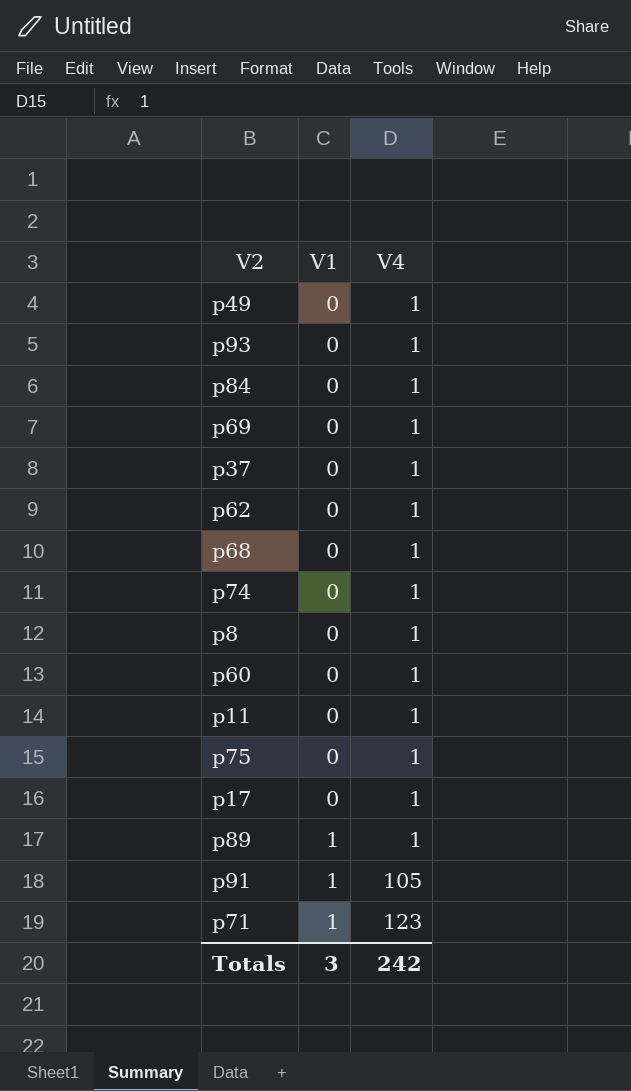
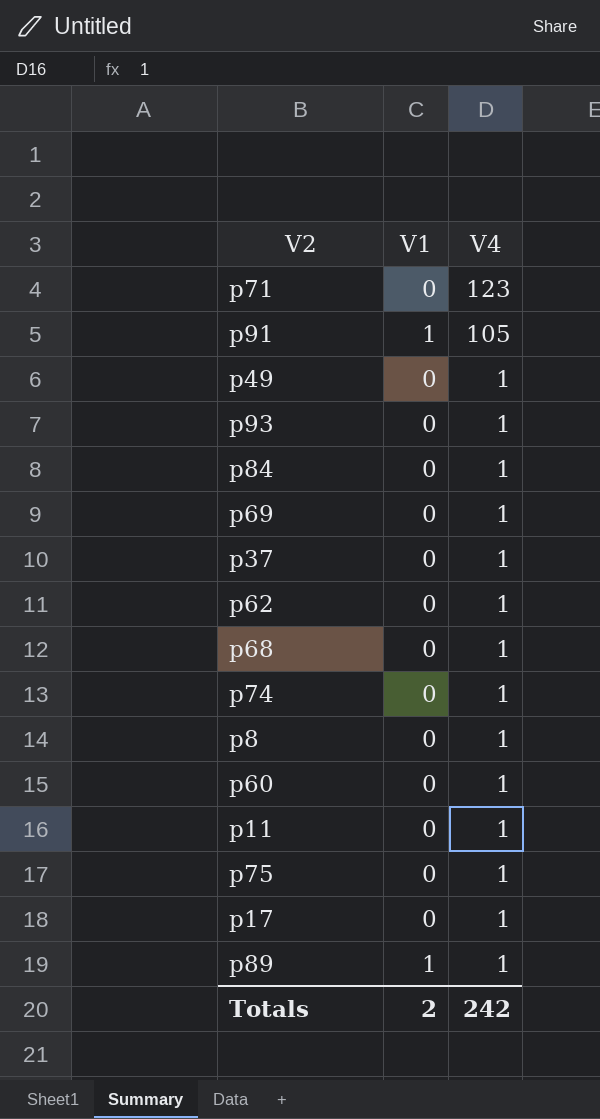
row order: V1 ascending -> V4 descending
p71 | V1: 1 -> 0
Totals | V1: 3 -> 2

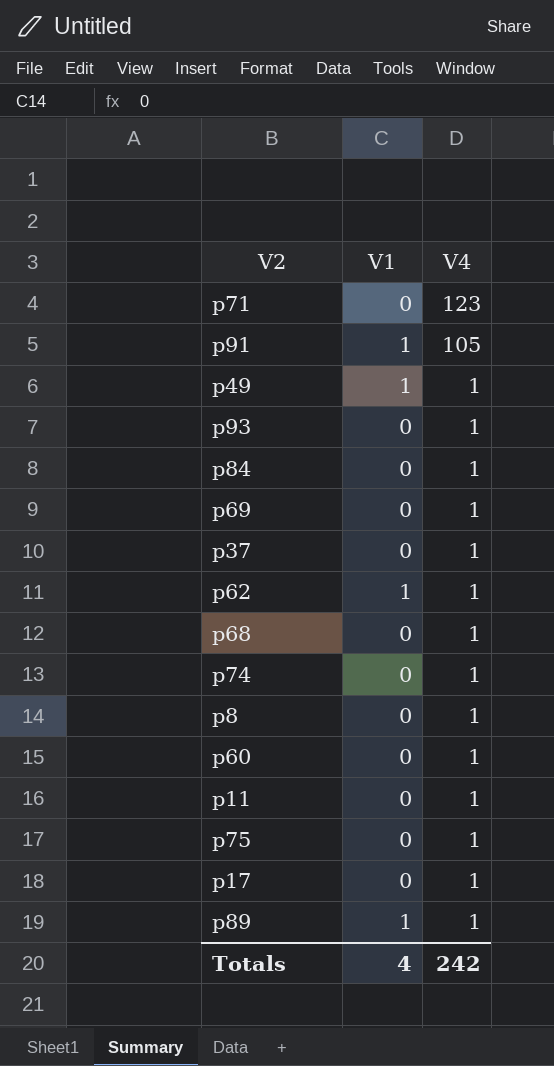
p49 | V1: 0 -> 1
p62 | V1: 0 -> 1
Totals | V1: 2 -> 4

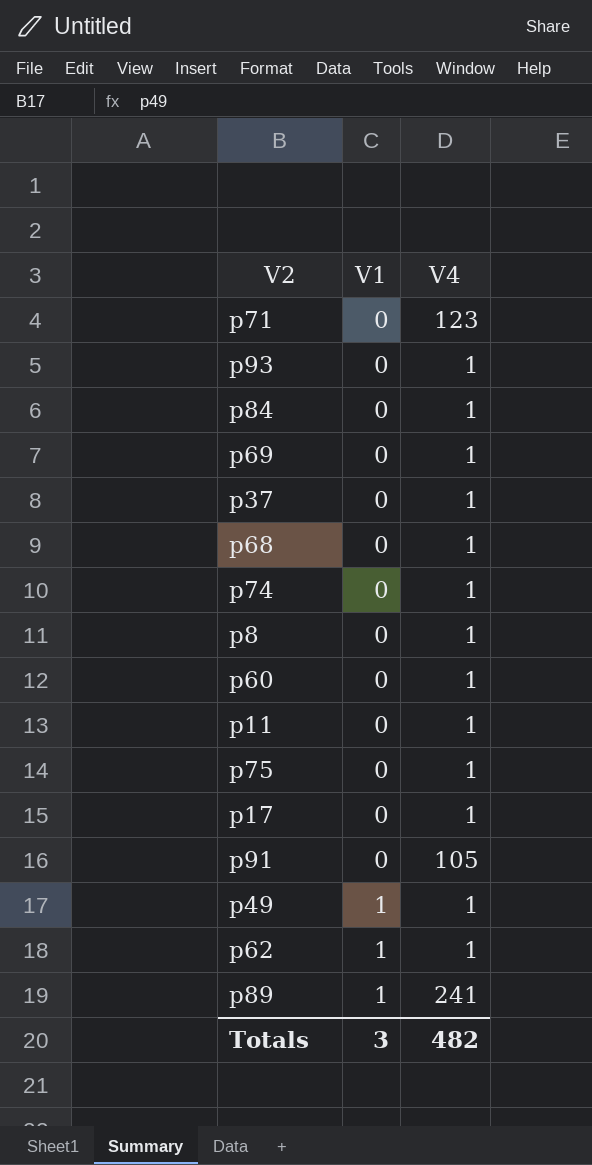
row order: V4 descending -> V1 ascending
p91 | V1: 1 -> 0
p89 | V4: 1 -> 241
Totals | V1: 4 -> 3
Totals | V4: 242 -> 482

